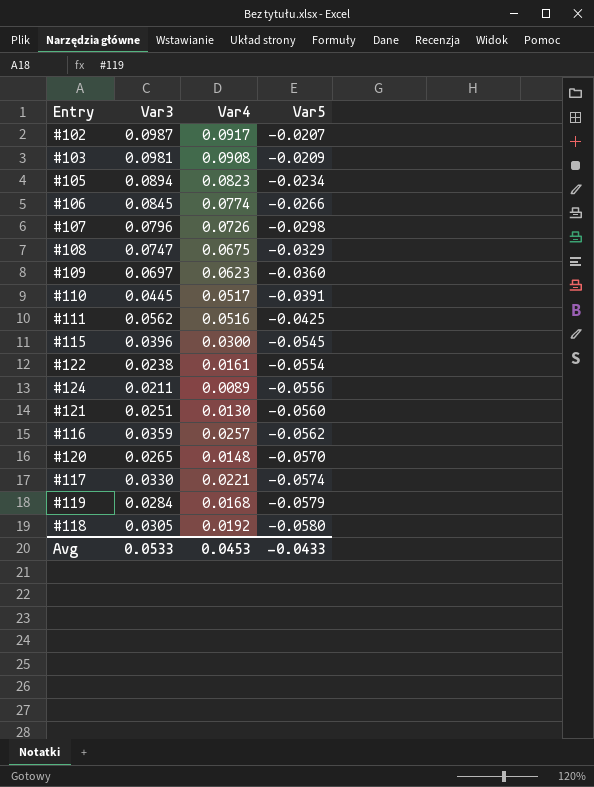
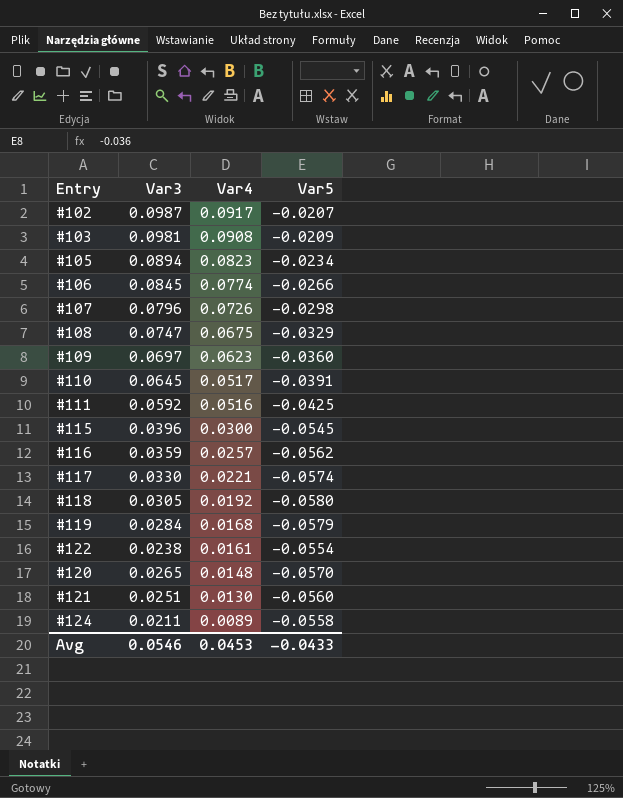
row order: Var5 descending -> Var4 descending
#110 | Var3: 0.0445 -> 0.0645
#111 | Var3: 0.0562 -> 0.0592
#124 | Var5: -0.0556 -> -0.0558
Avg | Var3: 0.0533 -> 0.0546

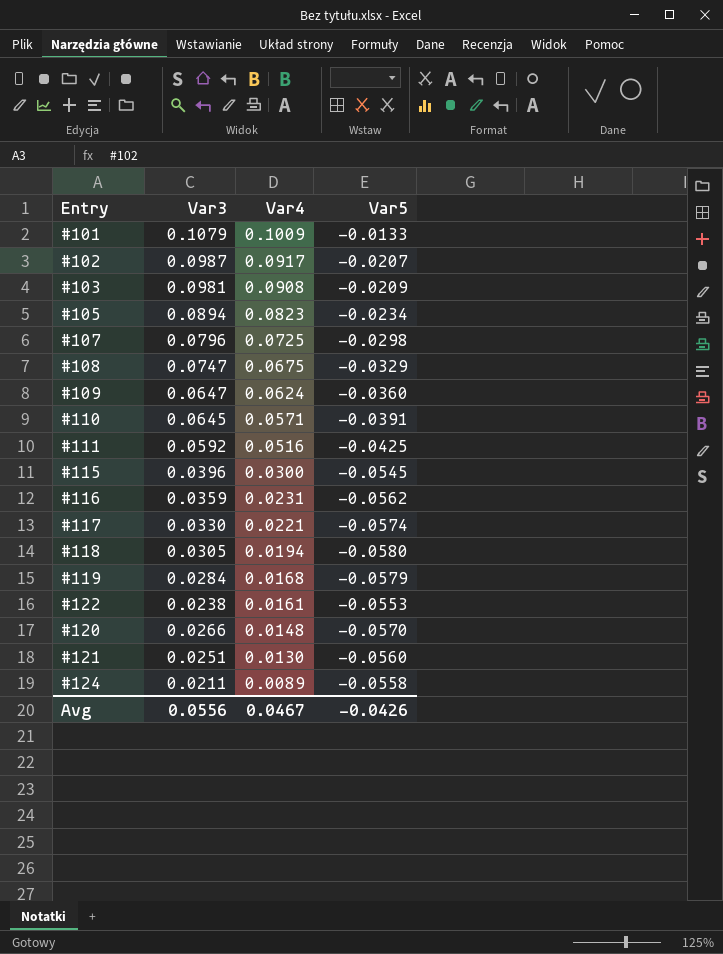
row #106: 0.0845 | 0.0774 | -0.0266 -> none
row #101: none -> 0.1079 | 0.1009 | -0.0133
#107 | Var4: 0.0726 -> 0.0725
#109 | Var3: 0.0697 -> 0.0647
#109 | Var4: 0.0623 -> 0.0624
#110 | Var4: 0.0517 -> 0.0571
#116 | Var4: 0.0257 -> 0.0231
#118 | Var4: 0.0192 -> 0.0194
#122 | Var5: -0.0554 -> -0.0553
#120 | Var3: 0.0265 -> 0.0266
Avg | Var3: 0.0546 -> 0.0556
Avg | Var4: 0.0453 -> 0.0467
Avg | Var5: -0.0433 -> -0.0426

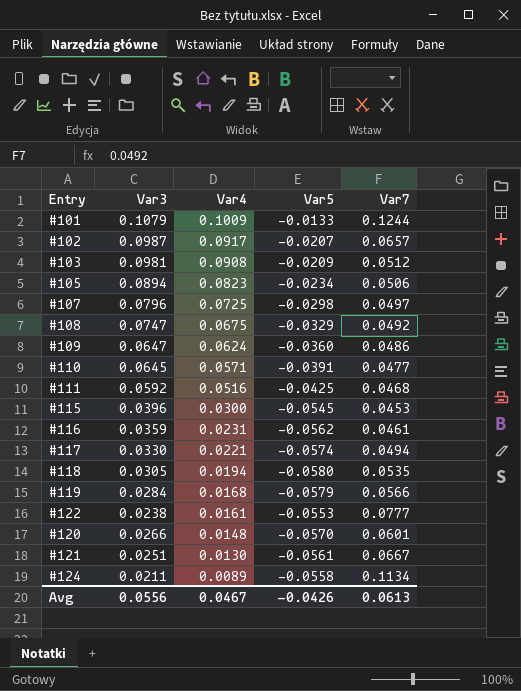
column Var7 | position: none -> 5
#121 | Var5: -0.0560 -> -0.0561

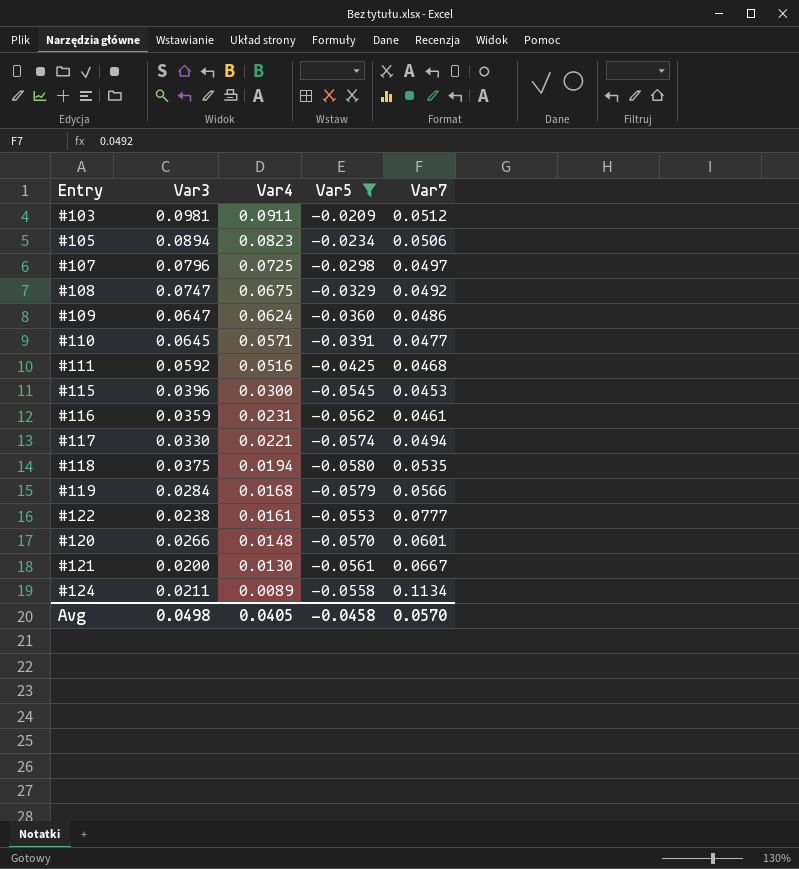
filter: none -> Var5 <= -0.0209
#103 | Var4: 0.0908 -> 0.0911
#118 | Var3: 0.0305 -> 0.0375
#121 | Var3: 0.0251 -> 0.0200
Avg | Var3: 0.0556 -> 0.0498
Avg | Var4: 0.0467 -> 0.0405
Avg | Var5: -0.0426 -> -0.0458
Avg | Var7: 0.0613 -> 0.0570

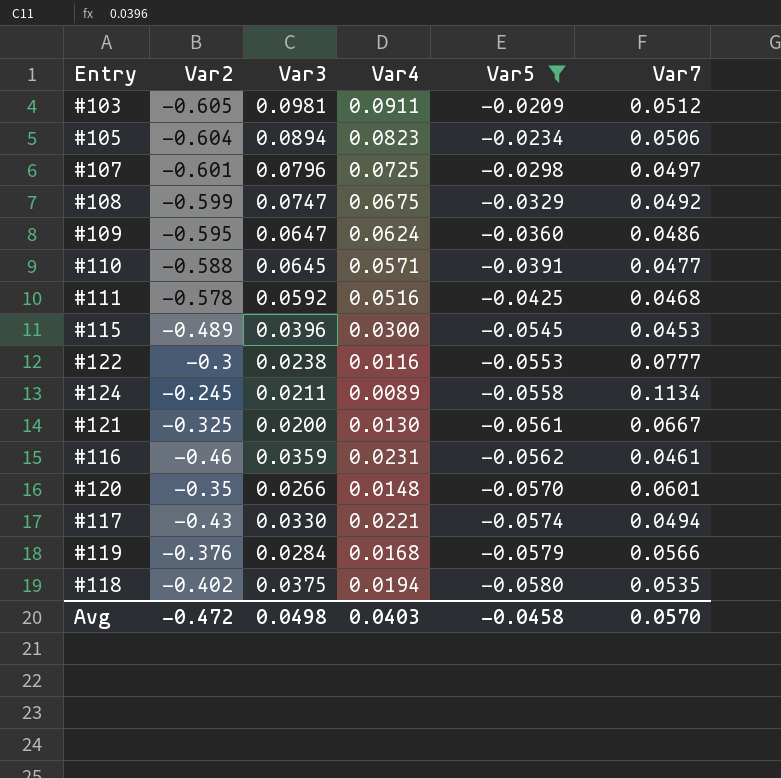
row order: Var4 descending -> Var5 descending
column Var2 | position: none -> 2
#122 | Var4: 0.0161 -> 0.0116
Avg | Var4: 0.0405 -> 0.0403

